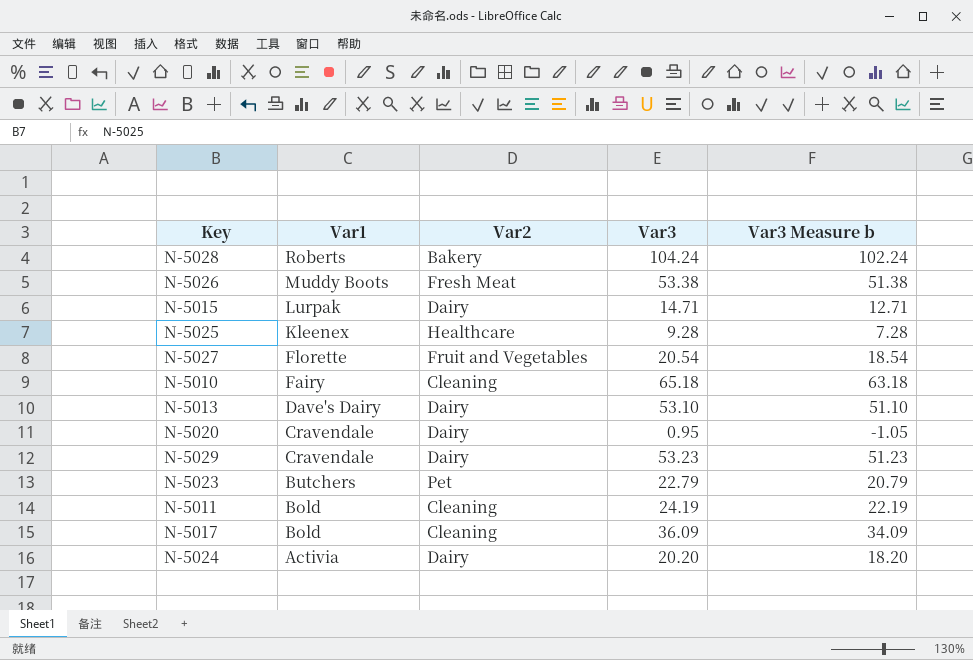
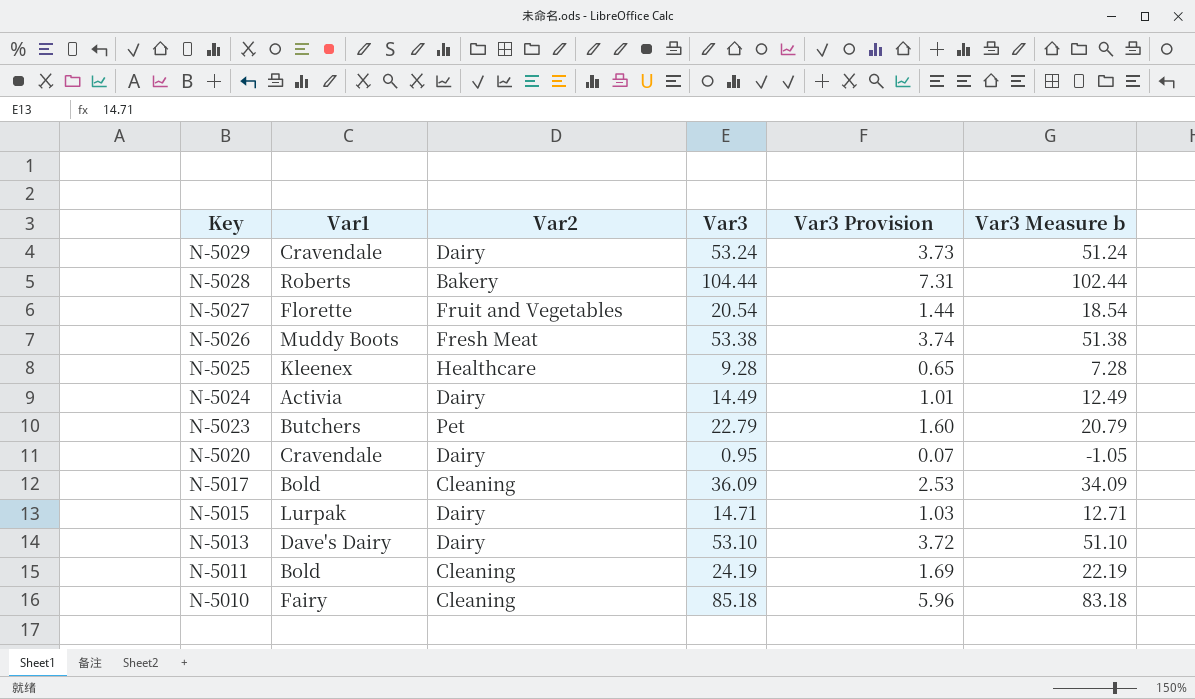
row order: Var1 descending -> Key descending
column Var3 Provision | formula: none -> [Var3] * 0.07
N-5029 | Var3: 53.23 -> 53.24
N-5029 | Var3 Measure b: 51.23 -> 51.24
N-5028 | Var3: 104.24 -> 104.44
N-5028 | Var3 Measure b: 102.24 -> 102.44
N-5024 | Var3: 20.20 -> 14.49
N-5024 | Var3 Measure b: 18.20 -> 12.49
N-5010 | Var3: 65.18 -> 85.18
N-5010 | Var3 Measure b: 63.18 -> 83.18

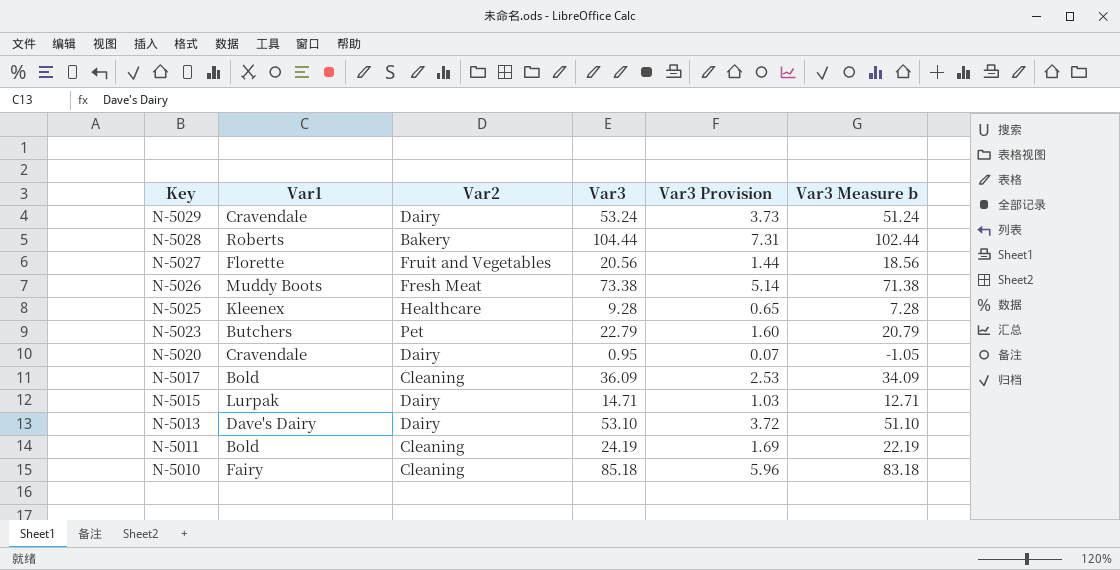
row N-5024: Activia | Dairy | 14.49 | 1.01 | 12.49 -> none
N-5027 | Var3: 20.54 -> 20.56
N-5027 | Var3 Measure b: 18.54 -> 18.56
N-5026 | Var3: 53.38 -> 73.38
N-5026 | Var3 Provision: 3.74 -> 5.14
N-5026 | Var3 Measure b: 51.38 -> 71.38

